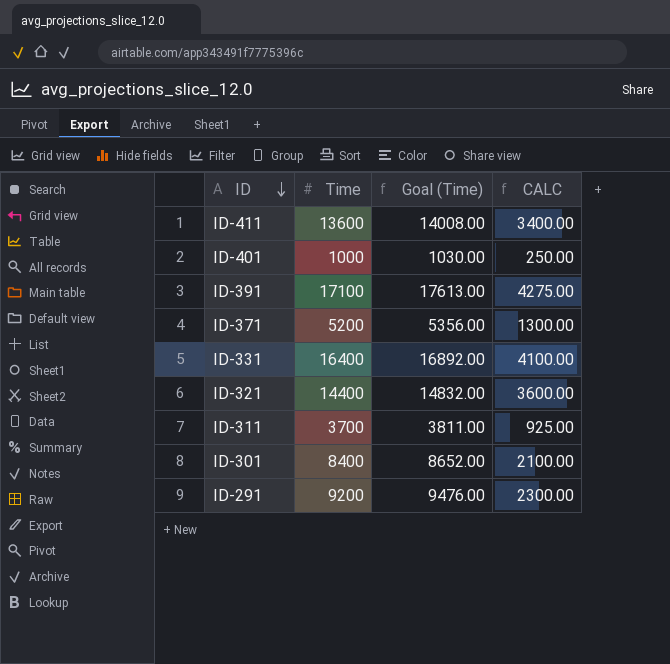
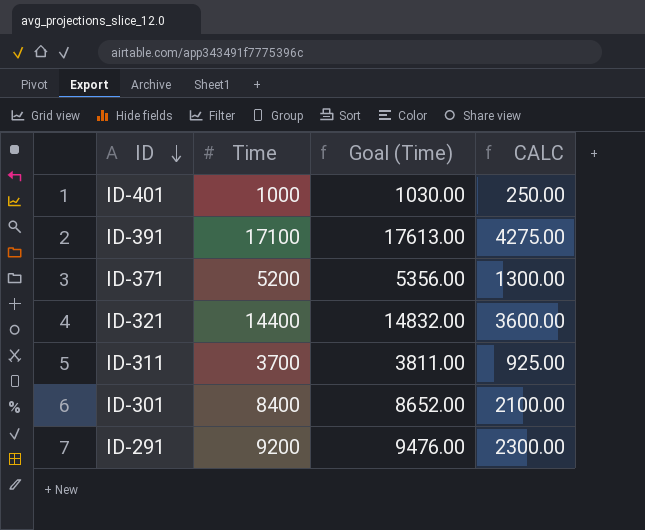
row ID-411: 13600 | 14008.00 | 3400.00 -> none
row ID-331: 16400 | 16892.00 | 4100.00 -> none

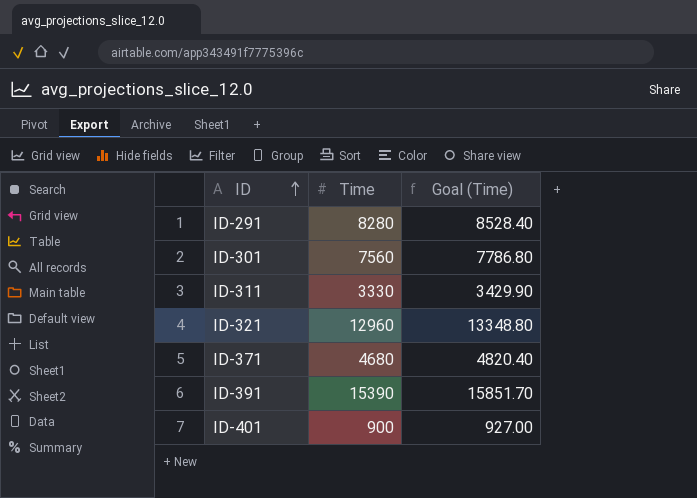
row order: ID descending -> ID ascending
column CALC | formula: [Time] * 0.25 -> none
ID-291 | Time: 9200 -> 8280
ID-291 | Goal (Time): 9476.00 -> 8528.40
ID-301 | Time: 8400 -> 7560
ID-301 | Goal (Time): 8652.00 -> 7786.80
ID-311 | Time: 3700 -> 3330
ID-311 | Goal (Time): 3811.00 -> 3429.90
ID-321 | Time: 14400 -> 12960
ID-321 | Goal (Time): 14832.00 -> 13348.80
ID-371 | Time: 5200 -> 4680
ID-371 | Goal (Time): 5356.00 -> 4820.40
ID-391 | Time: 17100 -> 15390
ID-391 | Goal (Time): 17613.00 -> 15851.70
ID-401 | Time: 1000 -> 900
ID-401 | Goal (Time): 1030.00 -> 927.00

